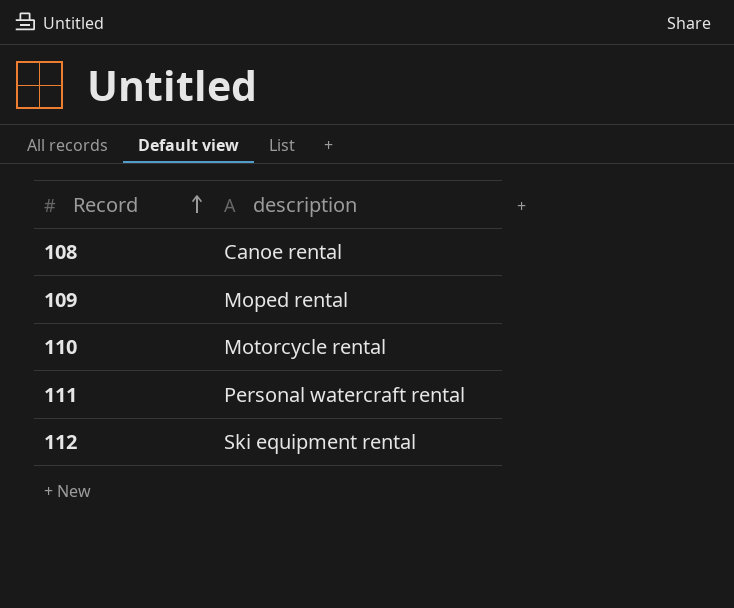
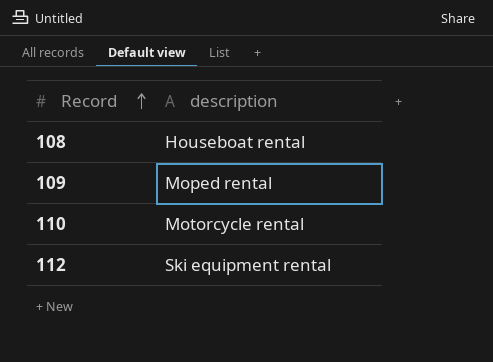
row 111: Personal watercraft rental -> none
108 | description: Canoe rental -> Houseboat rental

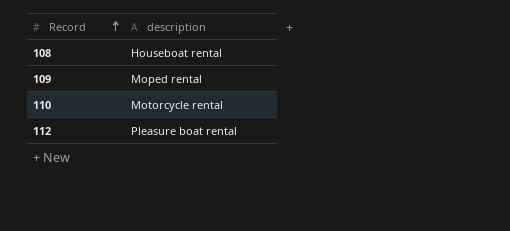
112 | description: Ski equipment rental -> Pleasure boat rental

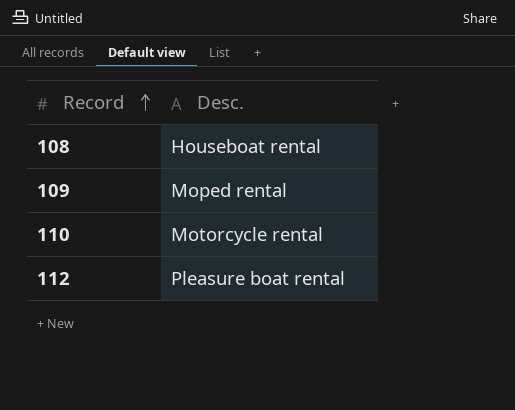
column name: description -> Desc.

